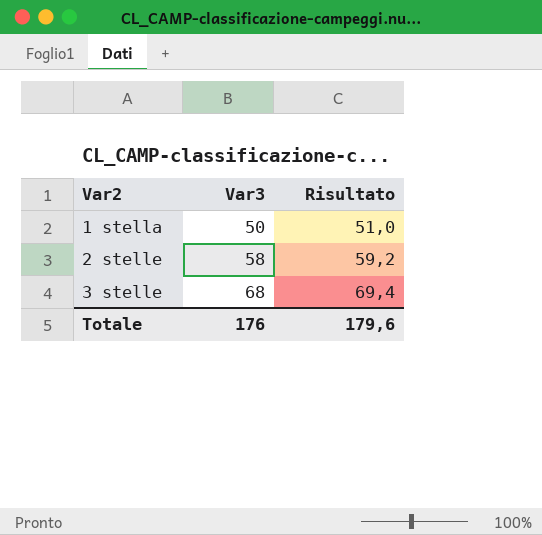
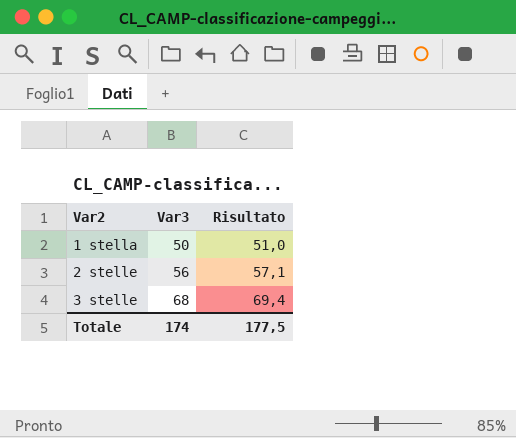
2 stelle | Var3: 58 -> 56
2 stelle | Risultato: 59,2 -> 57,1
Totale | Var3: 176 -> 174
Totale | Risultato: 179,6 -> 177,5

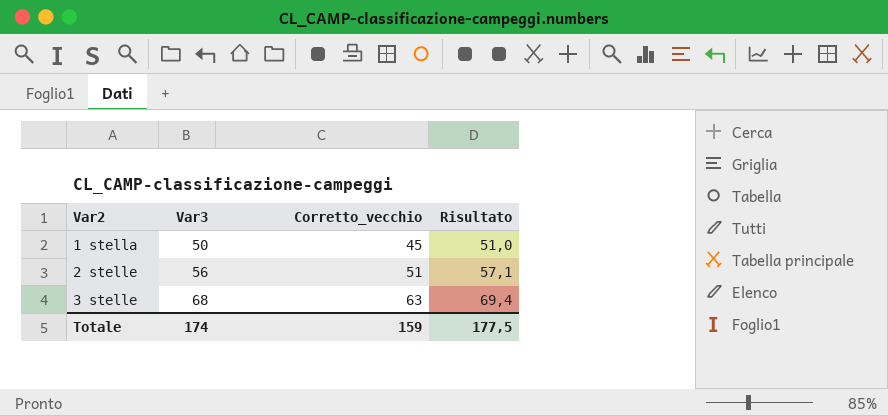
column Corretto_vecchio | formula: none -> [Var3] - 5

